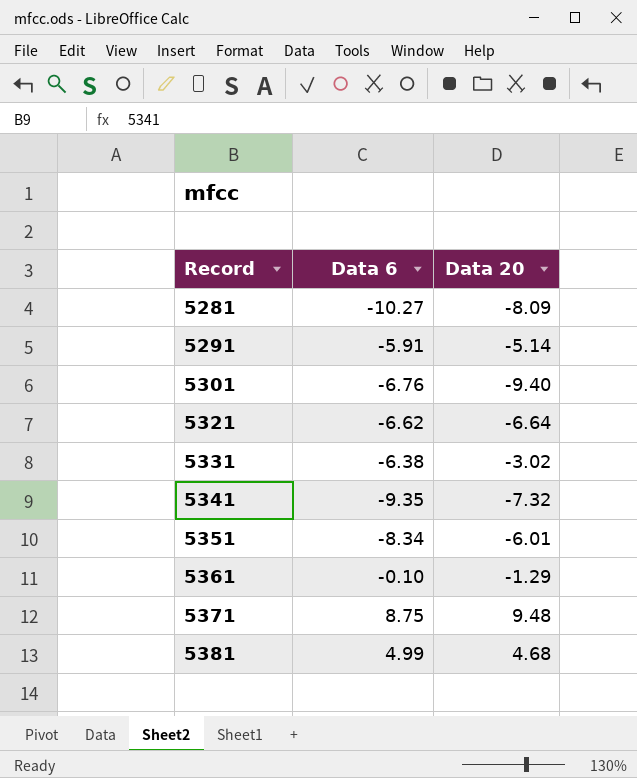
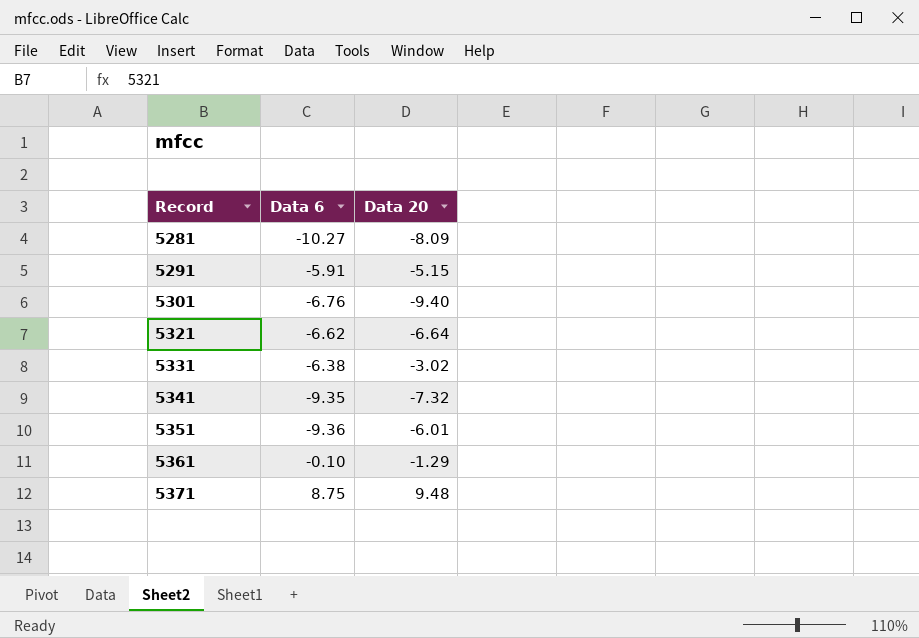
row 5381: 4.99 | 4.68 -> none
5291 | Data 20: -5.14 -> -5.15
5351 | Data 6: -8.34 -> -9.36

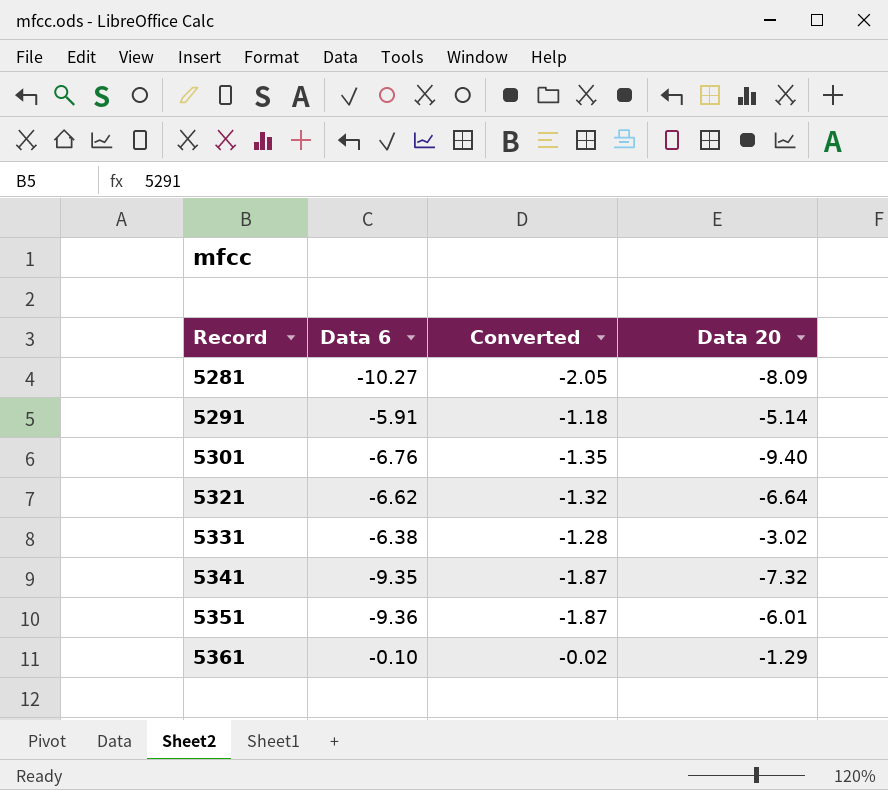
column Converted | formula: none -> [Data 6] * 0.2
row 5371: 8.75 | 9.48 -> none
5291 | Data 20: -5.15 -> -5.14

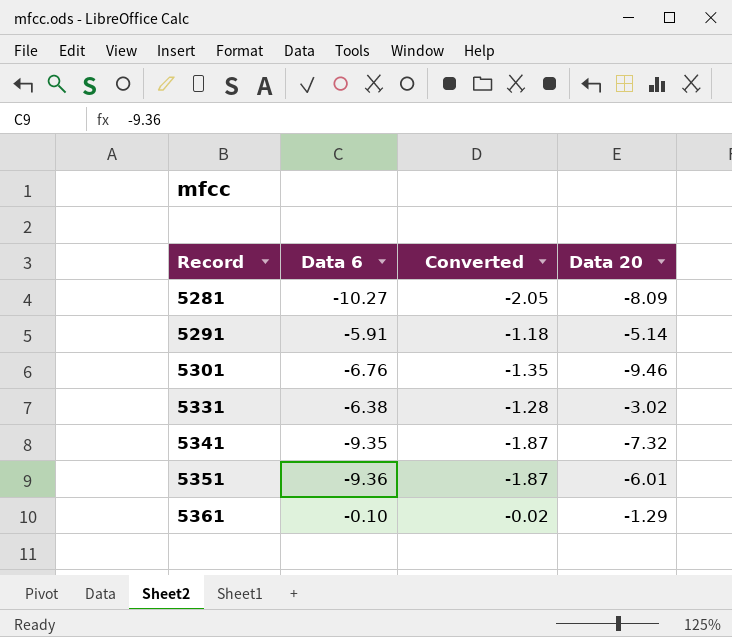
row 5321: -6.62 | -1.32 | -6.64 -> none
5301 | Data 20: -9.40 -> -9.46

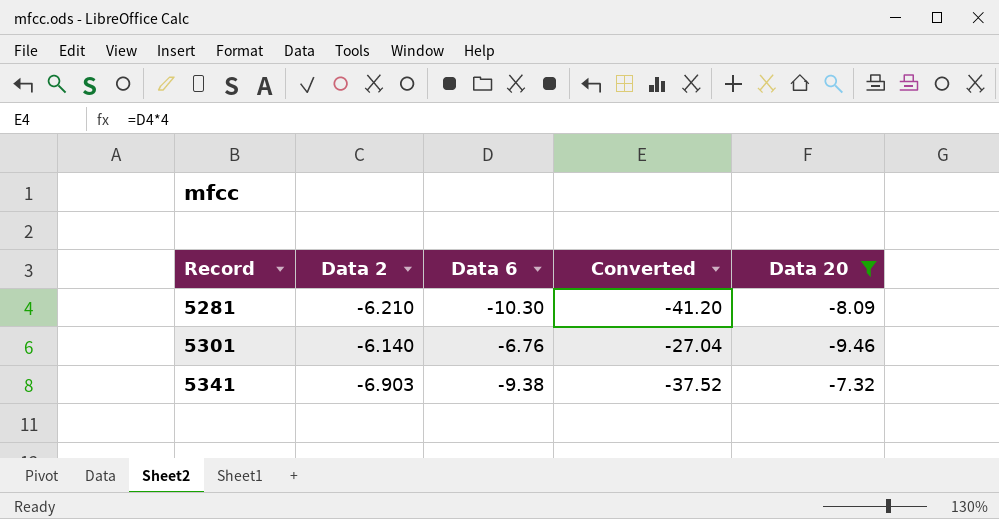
filter: none -> Data 20 <= -7.32
column Data 2 | position: none -> 2
column Converted | formula: [Data 6] * 0.2 -> [Data 6] * 4
5281 | Data 6: -10.27 -> -10.30
5341 | Data 6: -9.35 -> -9.38

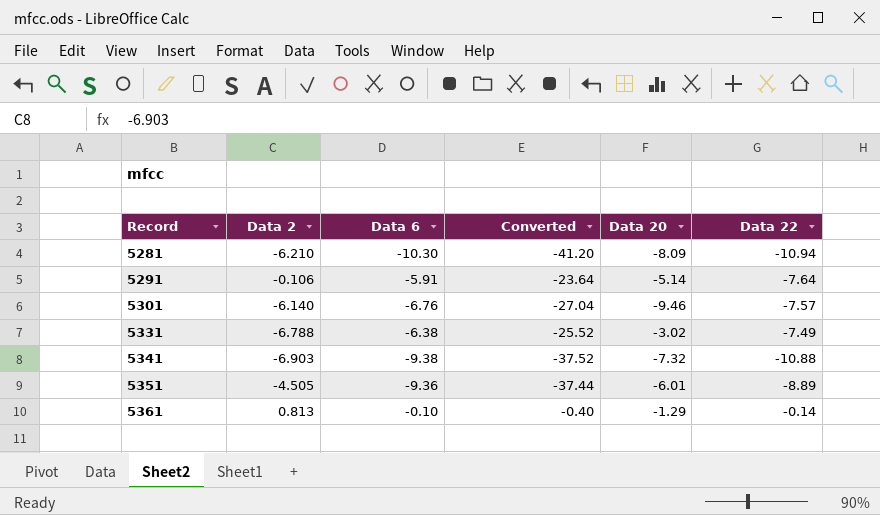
filter: Data 20 <= -7.32 -> none
column Data 22 | position: none -> 6

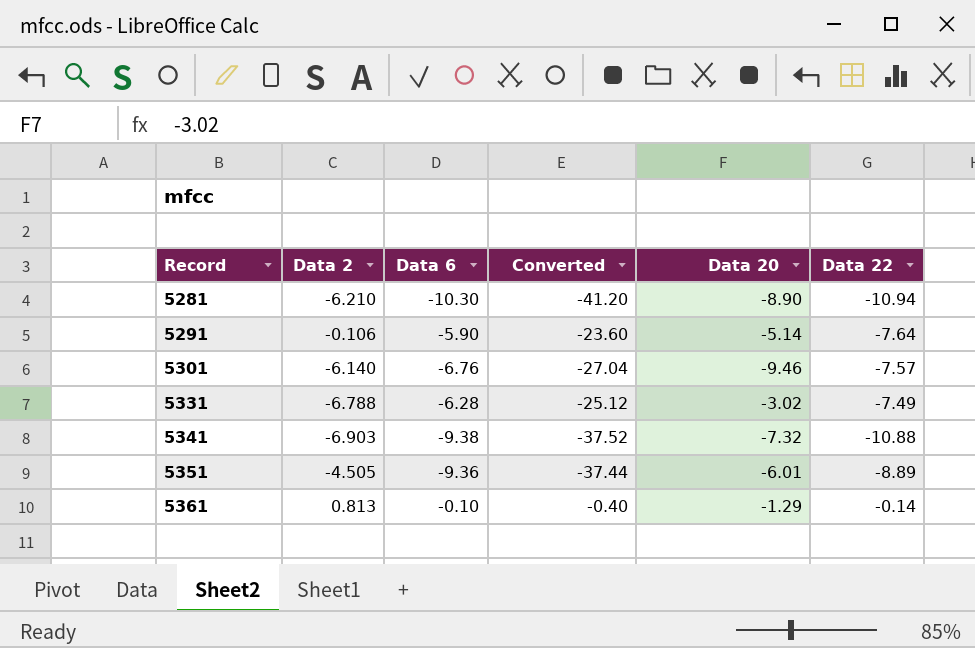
5281 | Data 20: -8.09 -> -8.90
5291 | Data 6: -5.91 -> -5.90
5291 | Converted: -23.64 -> -23.60
5331 | Data 6: -6.38 -> -6.28
5331 | Converted: -25.52 -> -25.12

